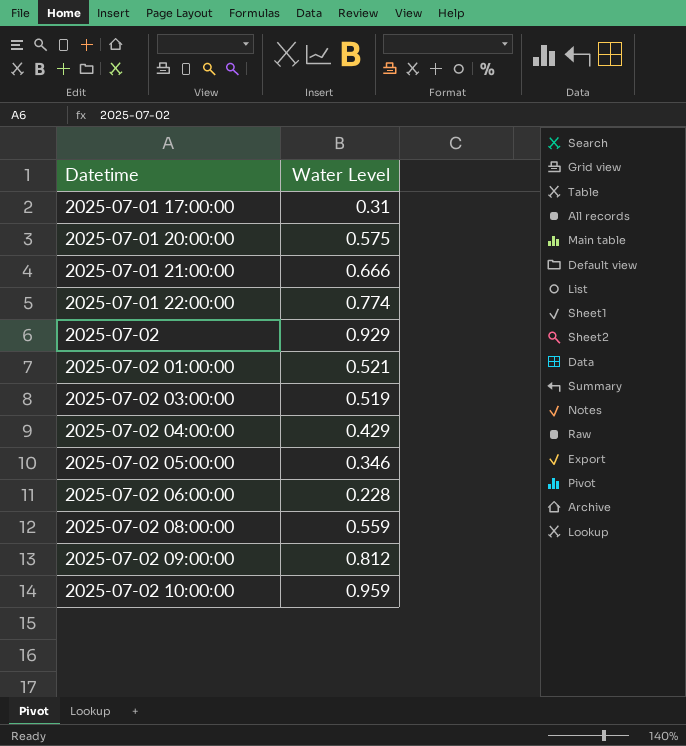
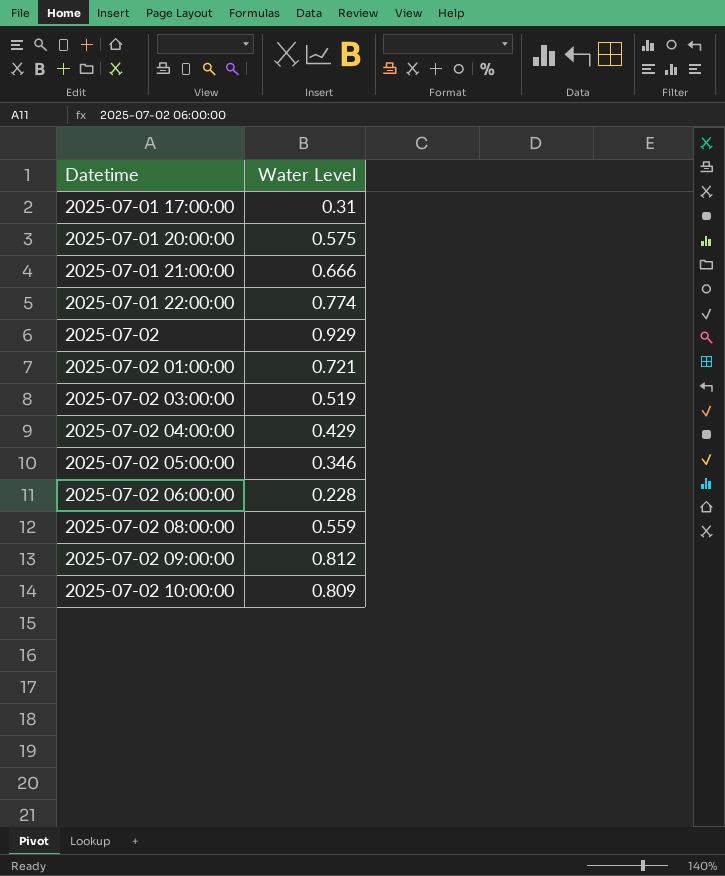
2025-07-02 01:00:00 | Water Level: 0.521 -> 0.721
2025-07-02 10:00:00 | Water Level: 0.959 -> 0.809

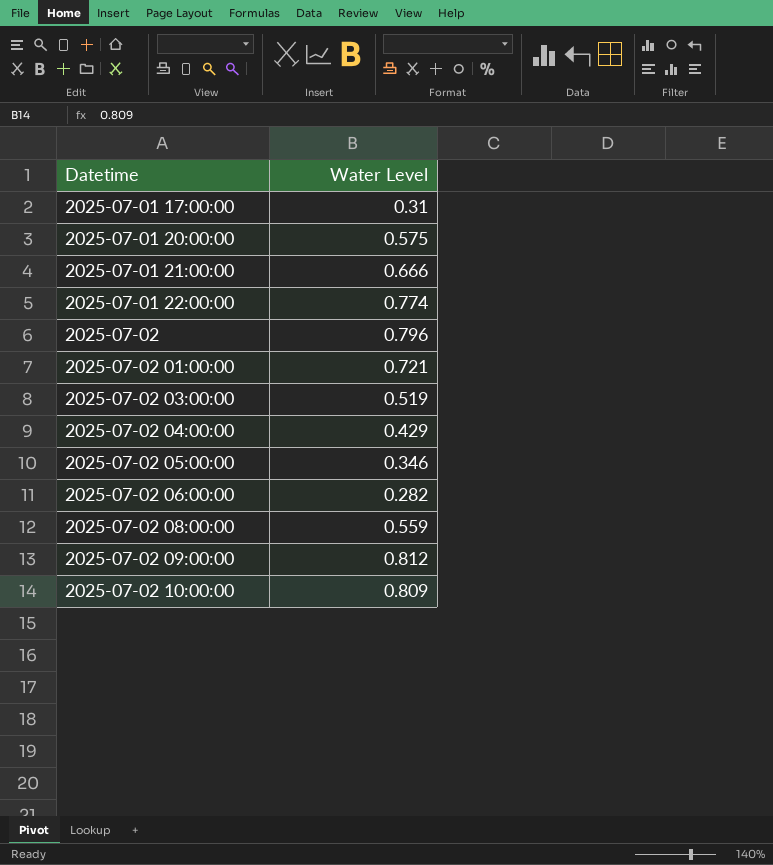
2025-07-02 | Water Level: 0.929 -> 0.796
2025-07-02 06:00:00 | Water Level: 0.228 -> 0.282

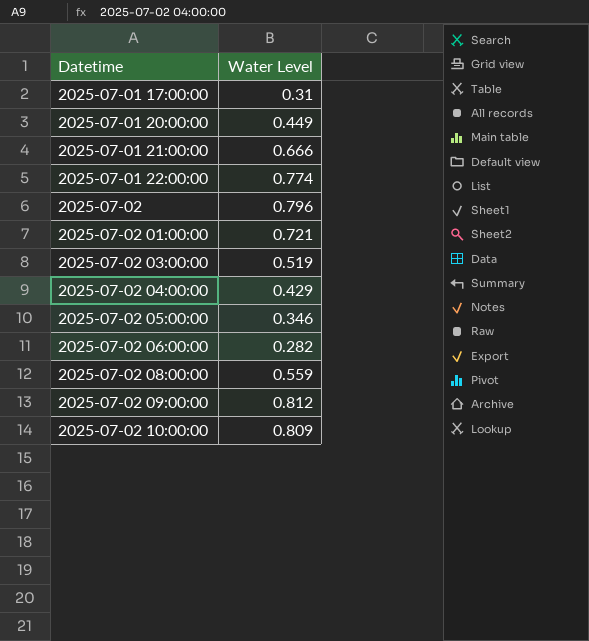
2025-07-01 20:00:00 | Water Level: 0.575 -> 0.449

